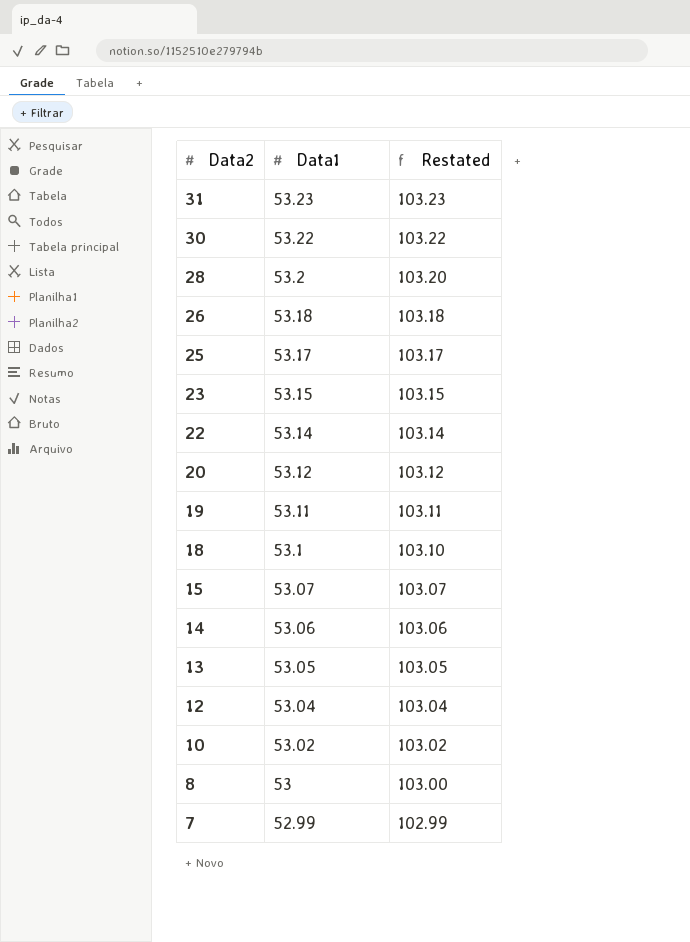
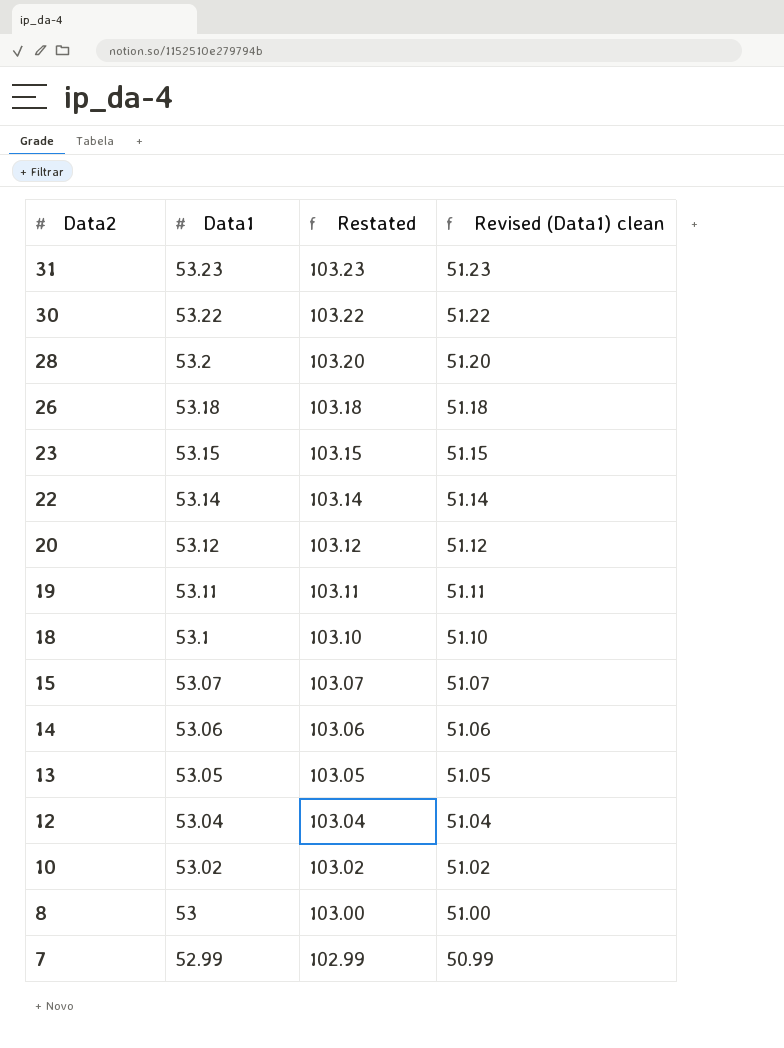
column Revised (Data1) clean | formula: none -> [Data1] - 2
row 25: 53.17 | 103.17 -> none

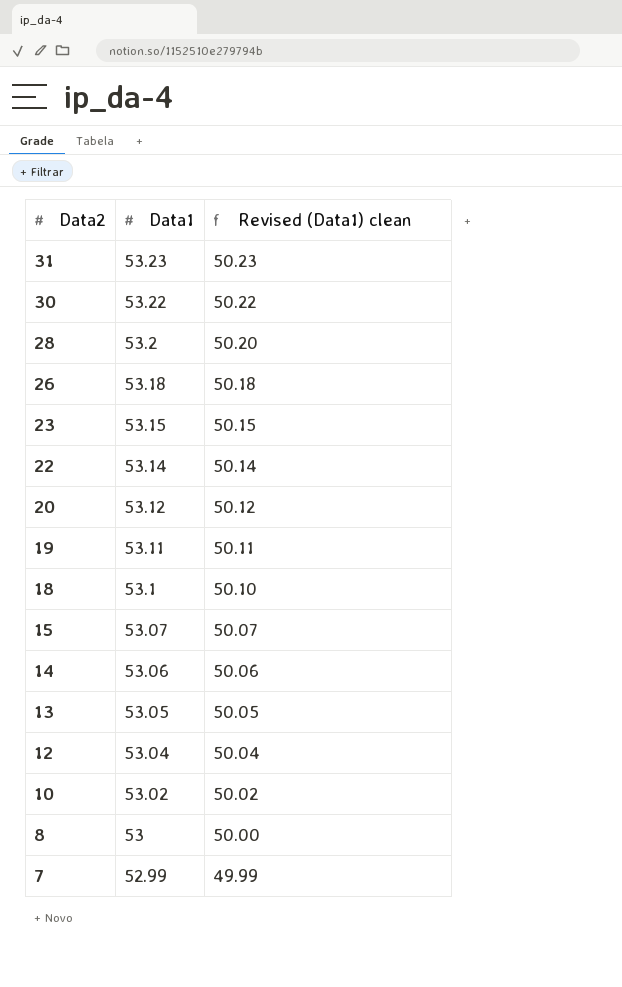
column Restated | formula: [Data1] + 50 -> none
column Revised (Data1) clean | formula: [Data1] - 2 -> [Data1] - 3

